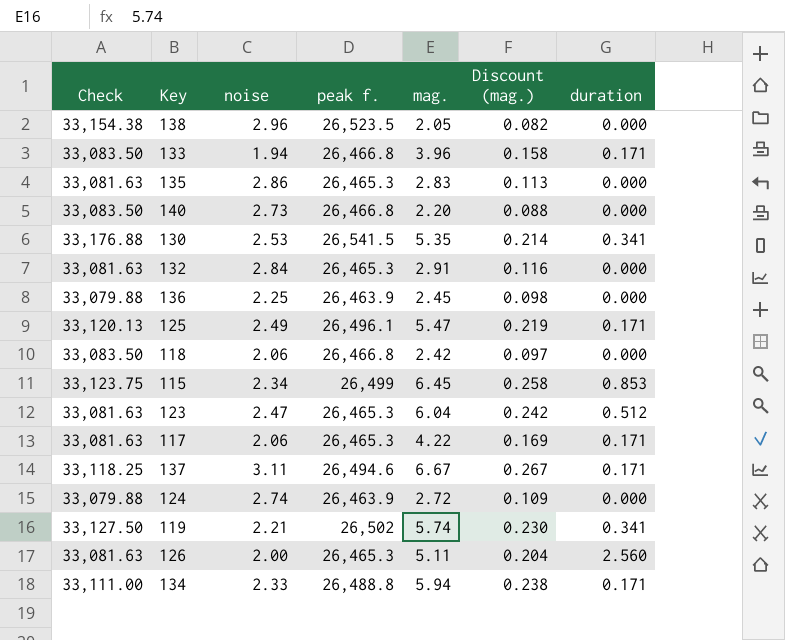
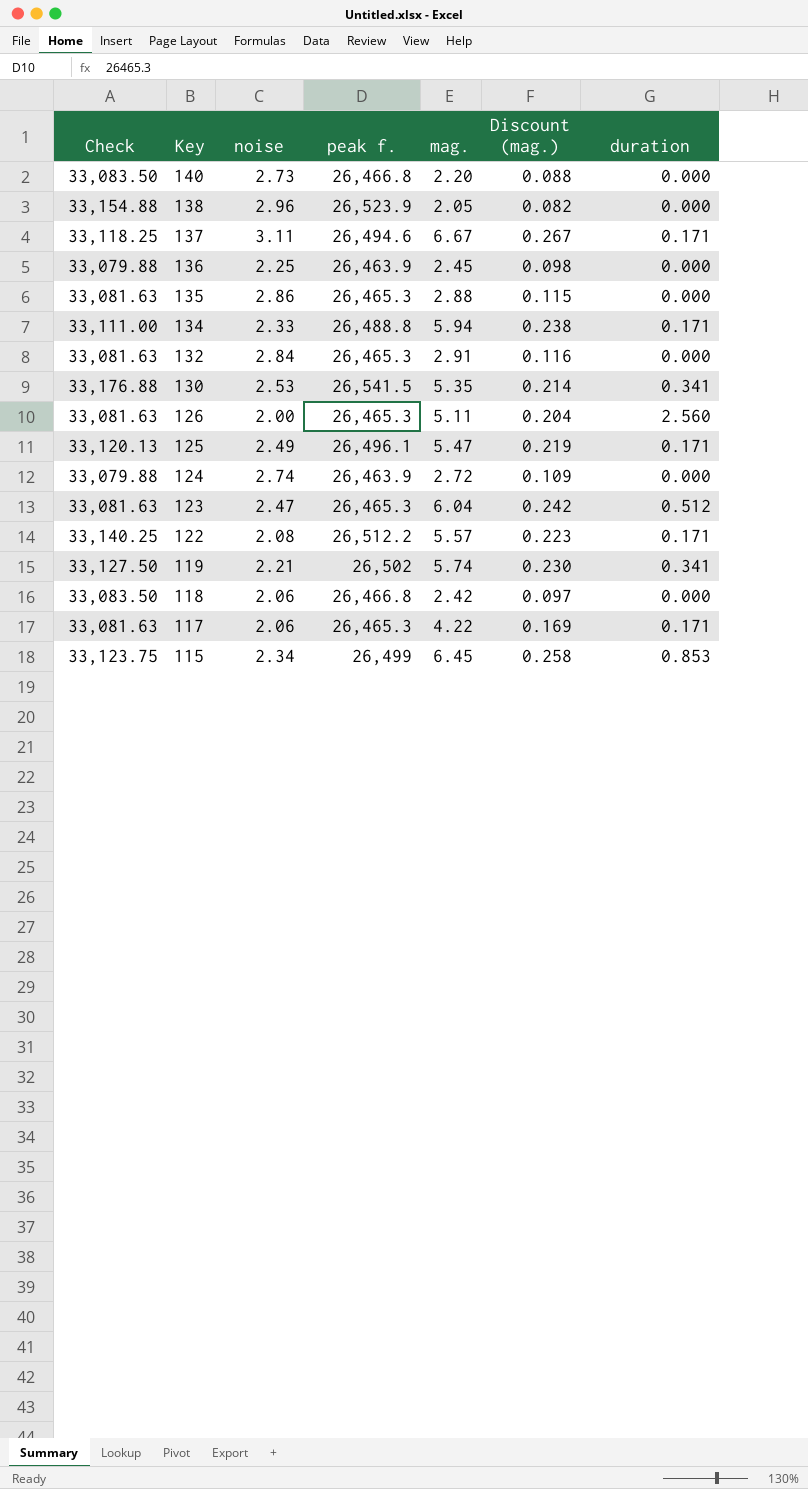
row order: none -> Key descending
row 133: 33,083.50 | 1.94 | 26,466.8 | 3.96 | 0.158 | 0.171 -> none
138 | Check: 33,154.38 -> 33,154.88
138 | peak f.: 26,523.5 -> 26,523.9
135 | mag.: 2.83 -> 2.88
135 | Discount (mag.): 0.113 -> 0.115
row 122: none -> 33,140.25 | 2.08 | 26,512.2 | 5.57 | 0.223 | 0.171

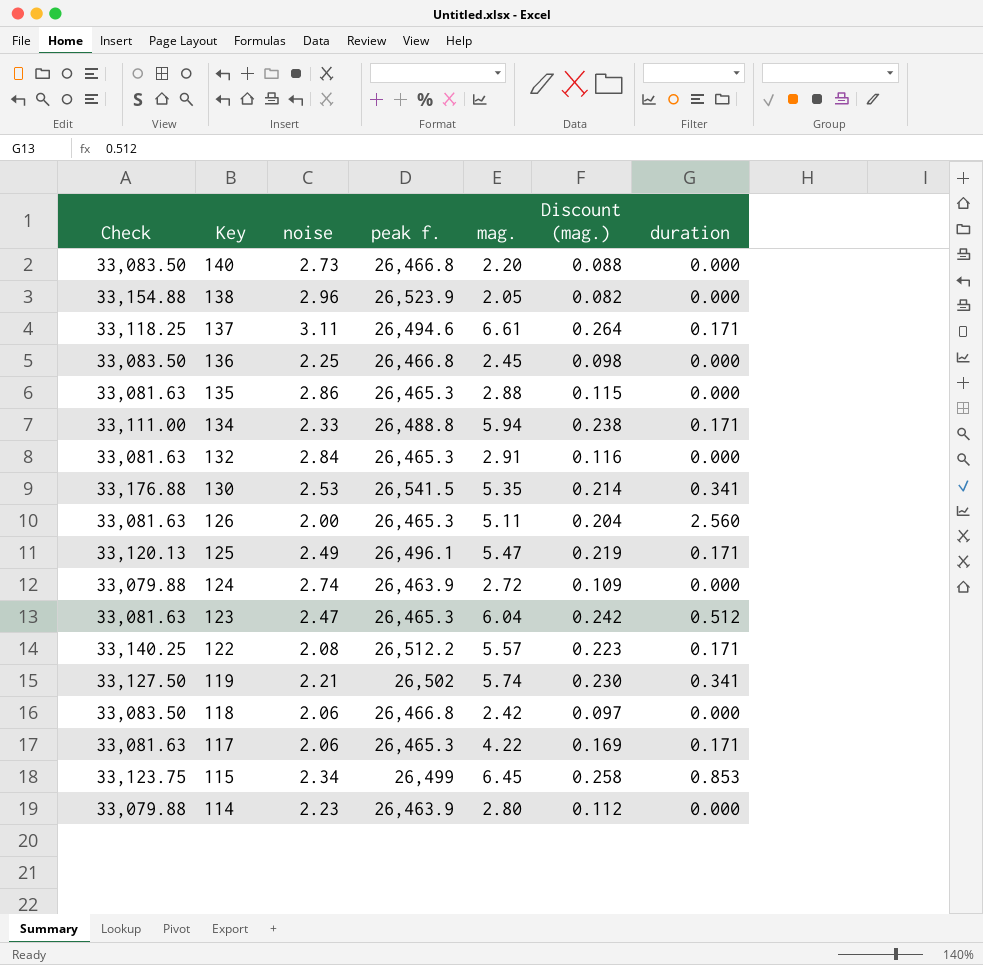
137 | mag.: 6.67 -> 6.61
137 | Discount (mag.): 0.267 -> 0.264
136 | Check: 33,079.88 -> 33,083.50
136 | peak f.: 26,463.9 -> 26,466.8
row 114: none -> 33,079.88 | 2.23 | 26,463.9 | 2.80 | 0.112 | 0.000

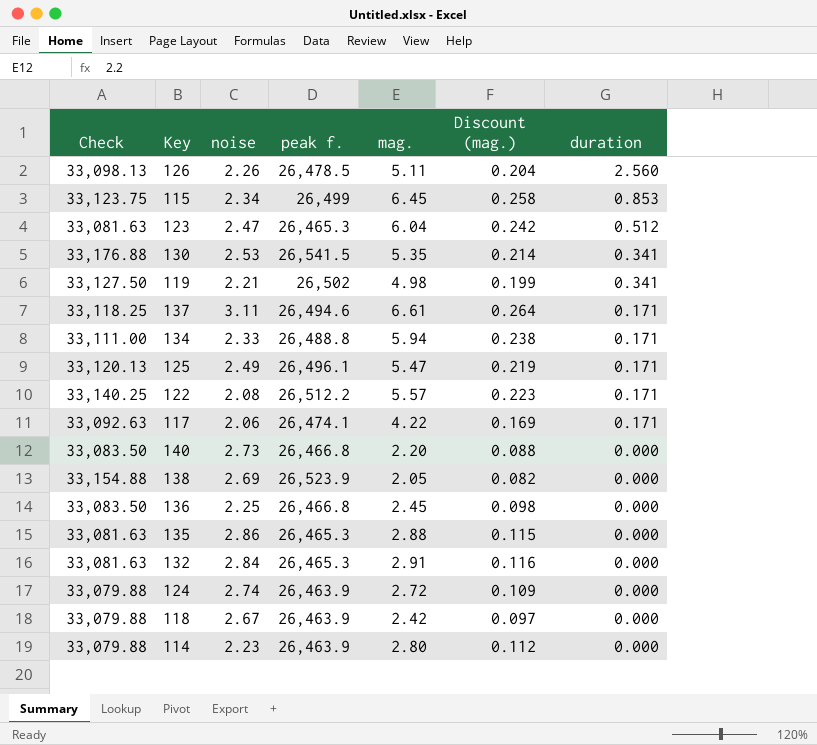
row order: Key descending -> duration descending
126 | Check: 33,081.63 -> 33,098.13
126 | noise: 2.00 -> 2.26
126 | peak f.: 26,465.3 -> 26,478.5
119 | mag.: 5.74 -> 4.98
119 | Discount (mag.): 0.230 -> 0.199
117 | Check: 33,081.63 -> 33,092.63
117 | peak f.: 26,465.3 -> 26,474.1
138 | noise: 2.96 -> 2.69
118 | Check: 33,083.50 -> 33,079.88
118 | noise: 2.06 -> 2.67
118 | peak f.: 26,466.8 -> 26,463.9

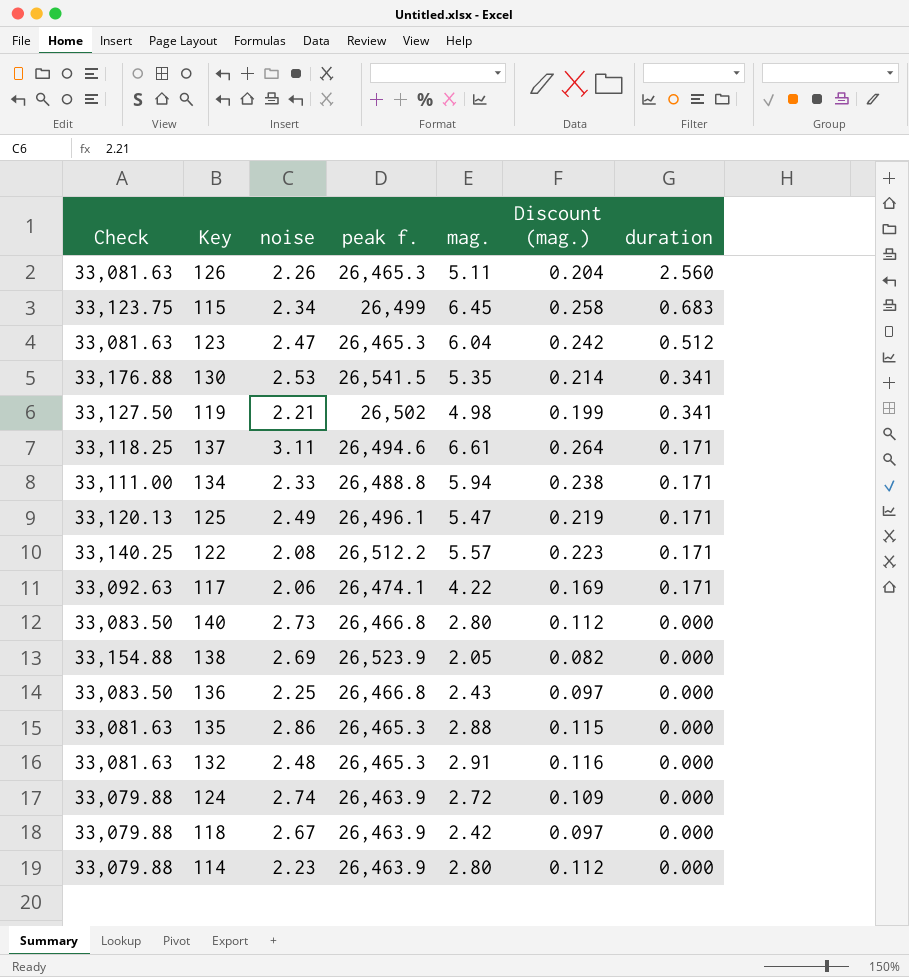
126 | Check: 33,098.13 -> 33,081.63
126 | peak f.: 26,478.5 -> 26,465.3
115 | duration: 0.853 -> 0.683
140 | mag.: 2.20 -> 2.80
140 | Discount (mag.): 0.088 -> 0.112
136 | mag.: 2.45 -> 2.43
136 | Discount (mag.): 0.098 -> 0.097
132 | noise: 2.84 -> 2.48

